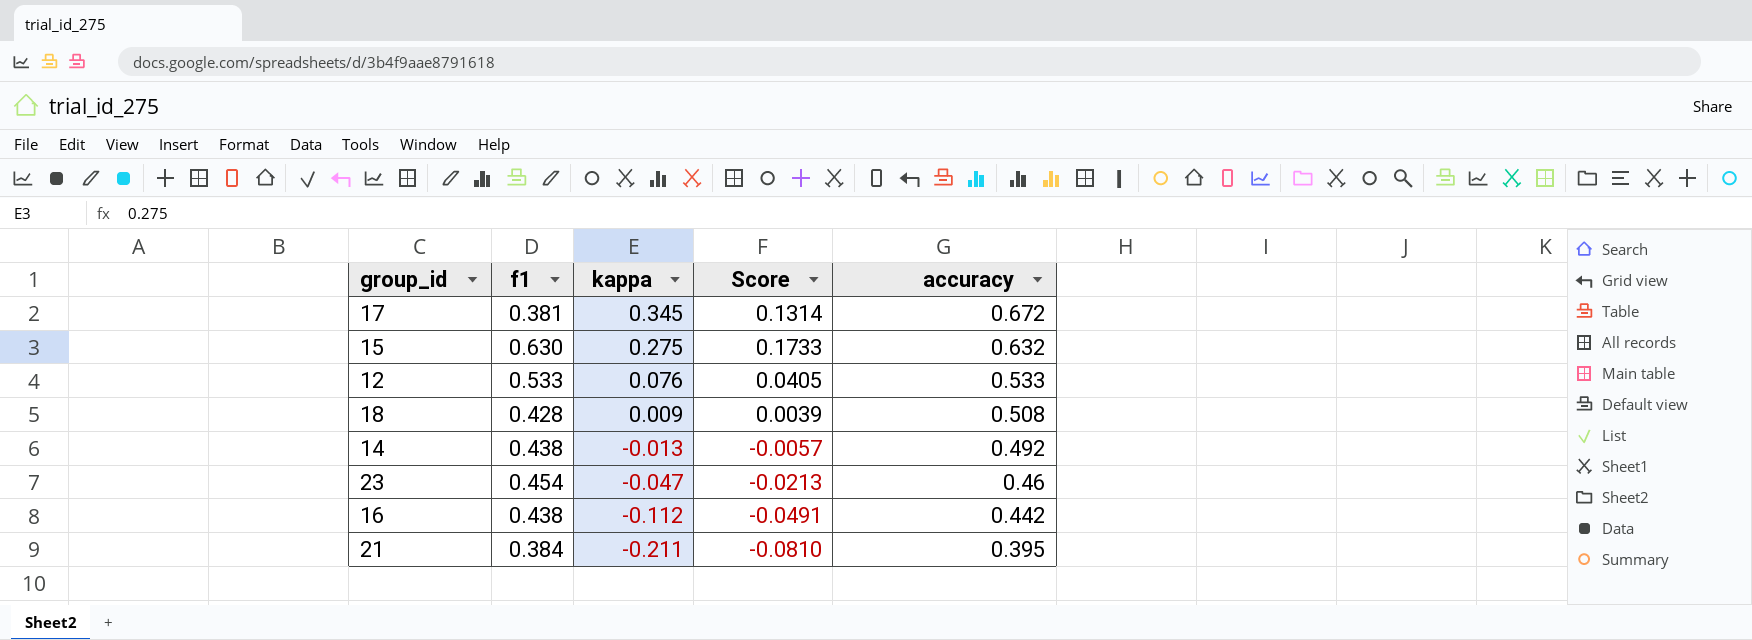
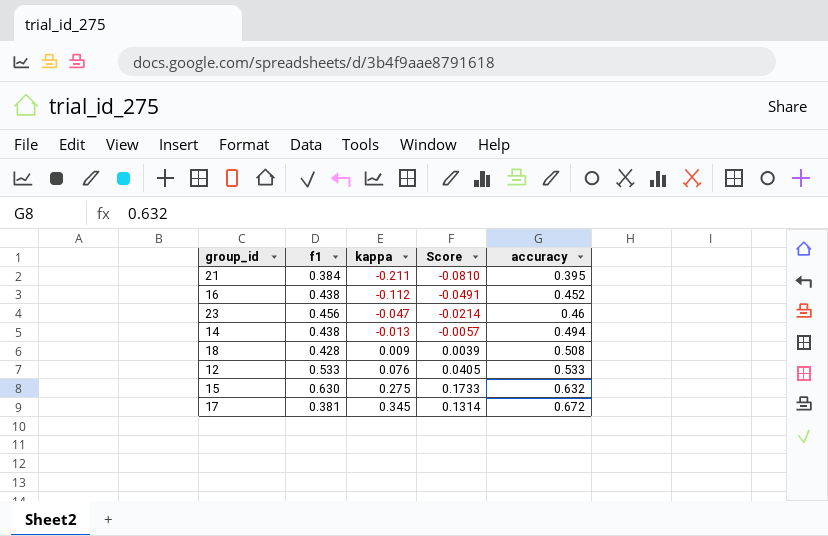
row order: kappa descending -> kappa ascending
16 | accuracy: 0.442 -> 0.452
23 | f1: 0.454 -> 0.456
23 | Score: -0.0213 -> -0.0214
14 | accuracy: 0.492 -> 0.494

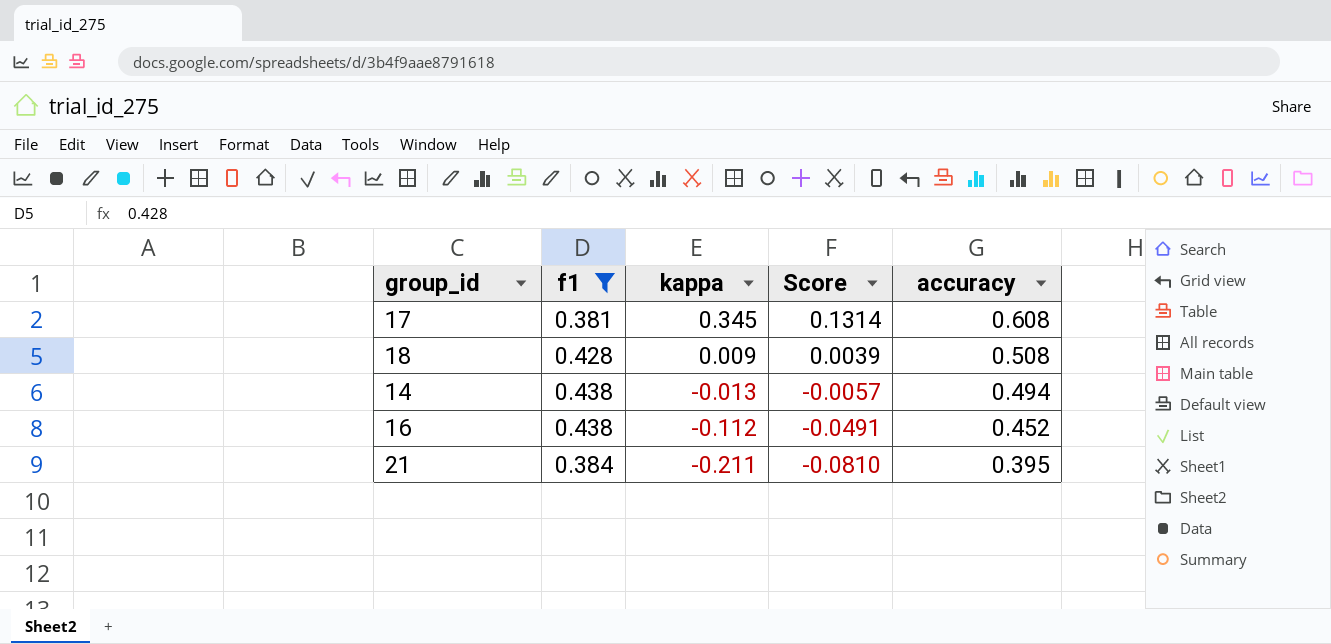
filter: none -> f1 <= 0.438
row order: kappa ascending -> kappa descending
17 | accuracy: 0.672 -> 0.608

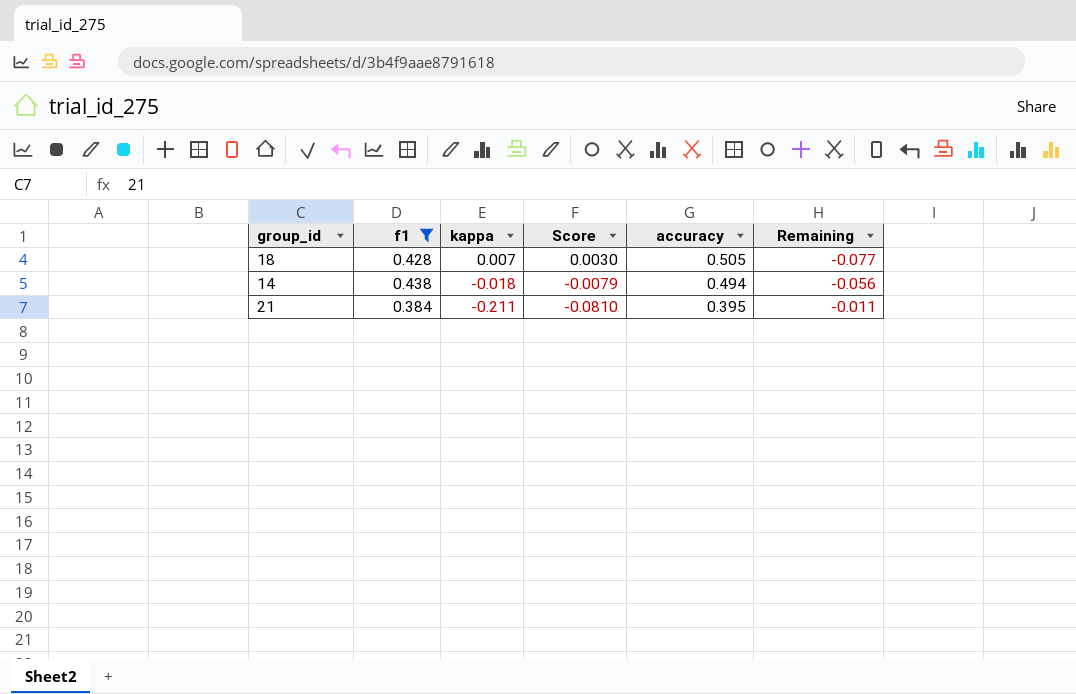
column Remaining | formula: none -> [f1] - [accuracy]
row 17: 0.381 | 0.345 | 0.1314 | 0.608 -> none
row 16: 0.438 | -0.112 | -0.0491 | 0.452 -> none
18 | kappa: 0.009 -> 0.007
18 | Score: 0.0039 -> 0.0030
18 | accuracy: 0.508 -> 0.505
14 | kappa: -0.013 -> -0.018
14 | Score: -0.0057 -> -0.0079

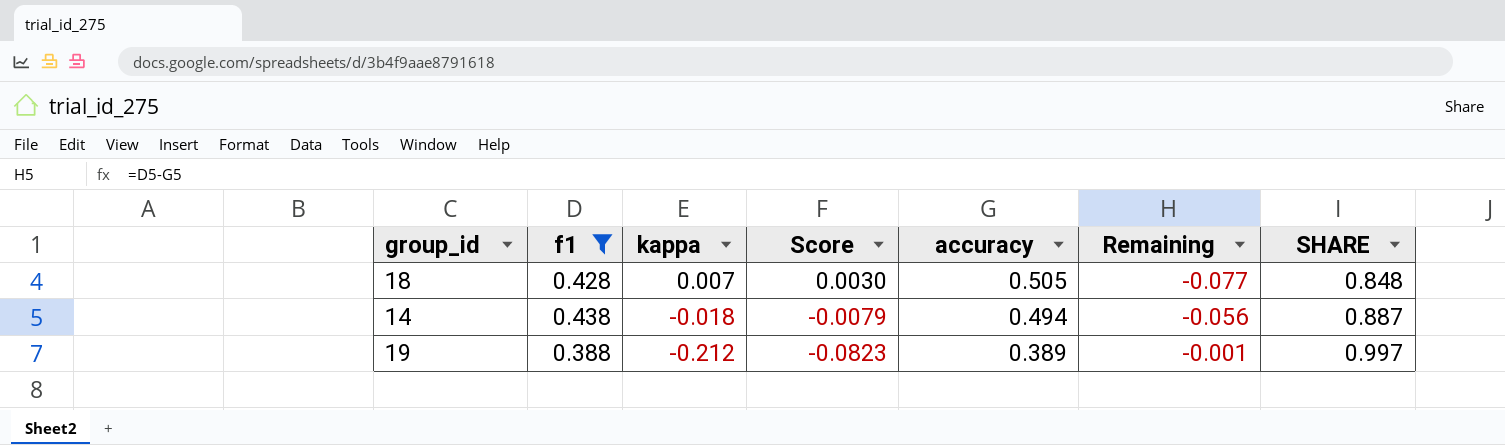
column SHARE | formula: none -> [f1] / [accuracy]
row 21: 0.384 | -0.211 | -0.0810 | 0.395 | -0.011 -> none
row 19: none -> 0.388 | -0.212 | -0.0823 | 0.389 | -0.001 | 0.997

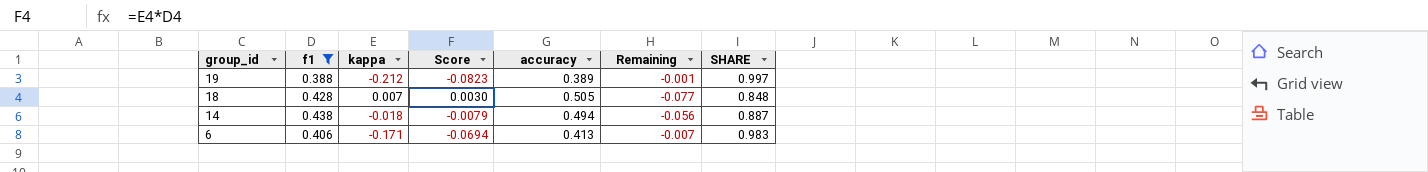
row order: kappa descending -> group_id descending
row 6: none -> 0.406 | -0.171 | -0.0694 | 0.413 | -0.007 | 0.983

